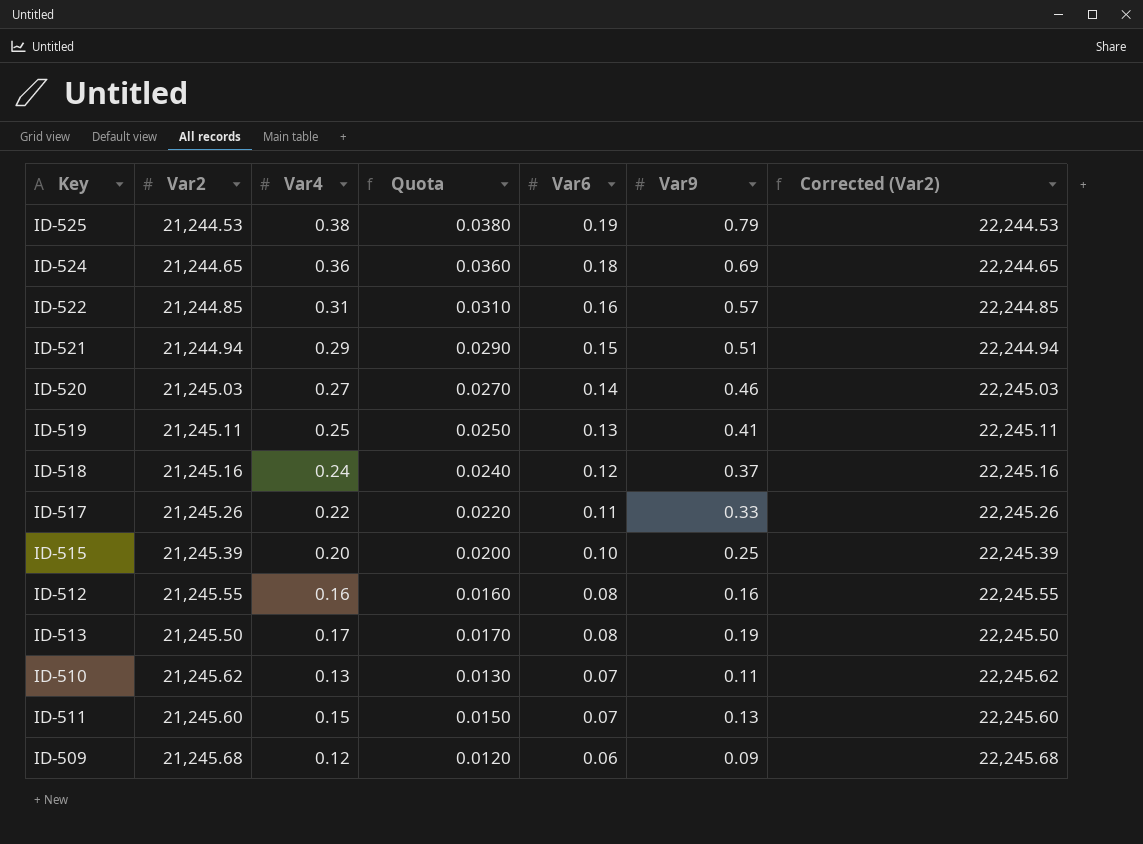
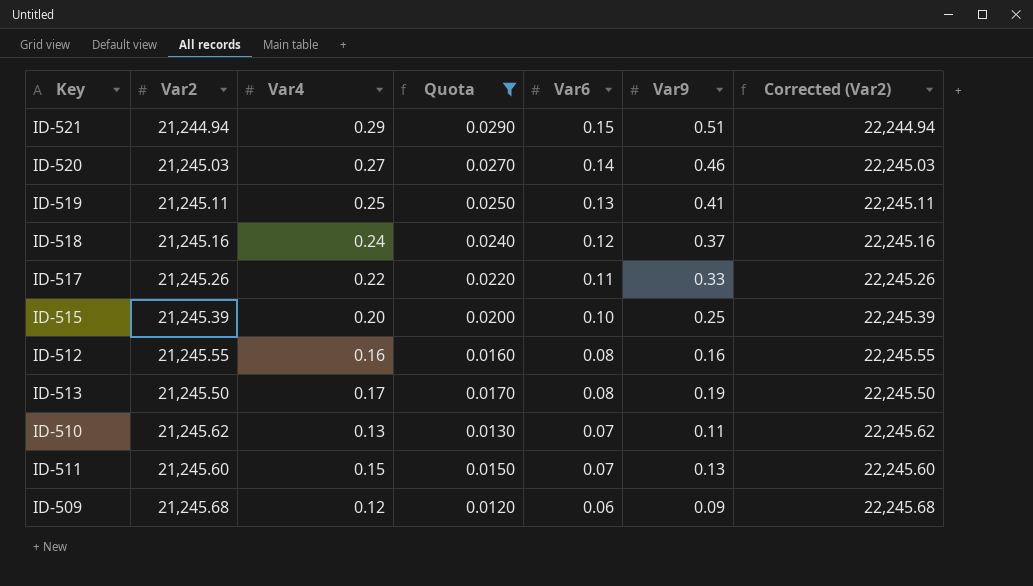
filter: none -> Quota <= 0.0290

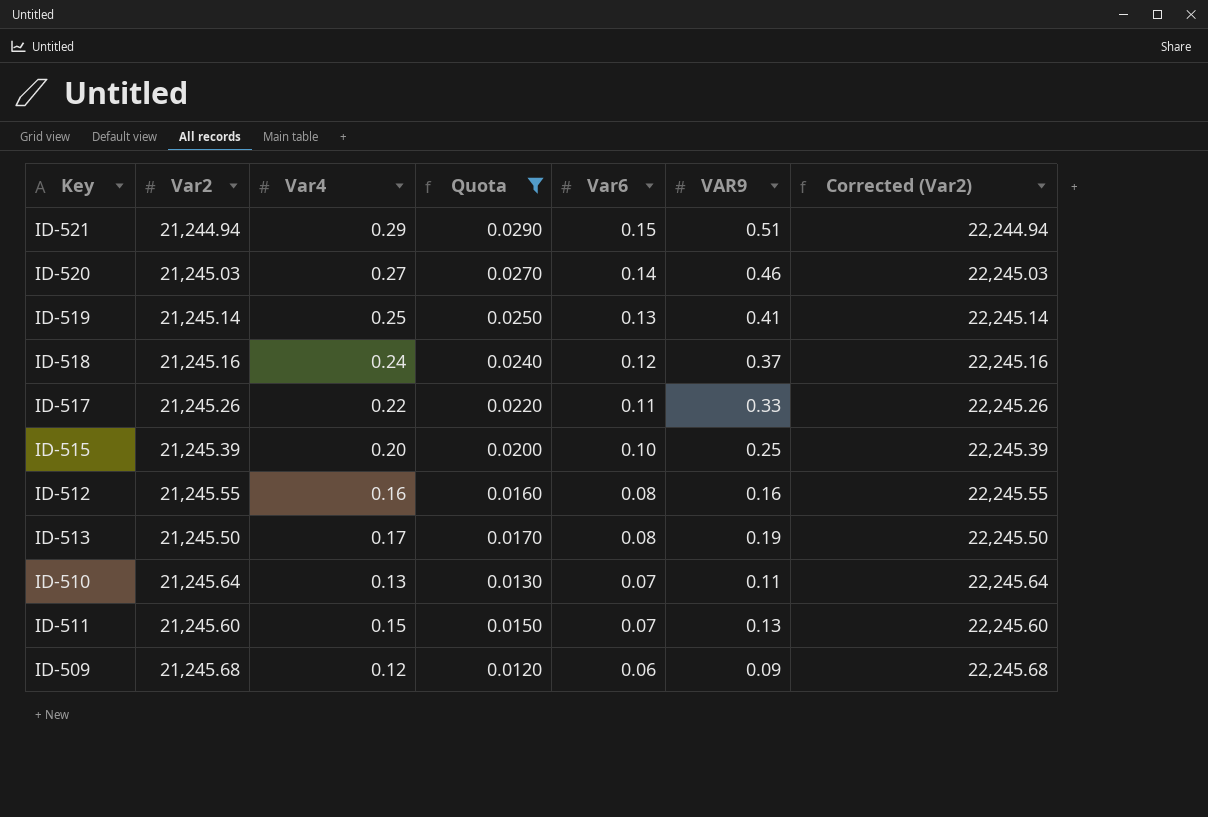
column name: Var9 -> VAR9
ID-519 | Var2: 21,245.11 -> 21,245.14
ID-519 | Corrected (Var2): 22,245.11 -> 22,245.14
ID-510 | Var2: 21,245.62 -> 21,245.64
ID-510 | Corrected (Var2): 22,245.62 -> 22,245.64

